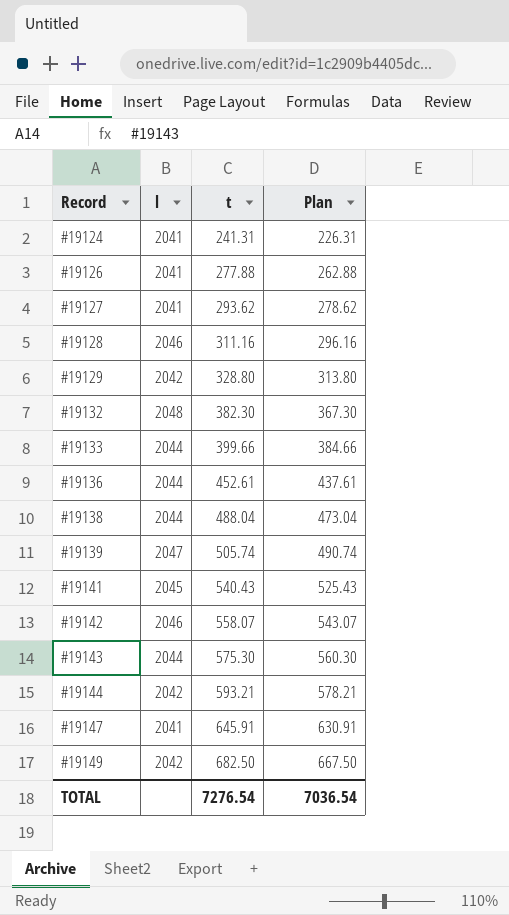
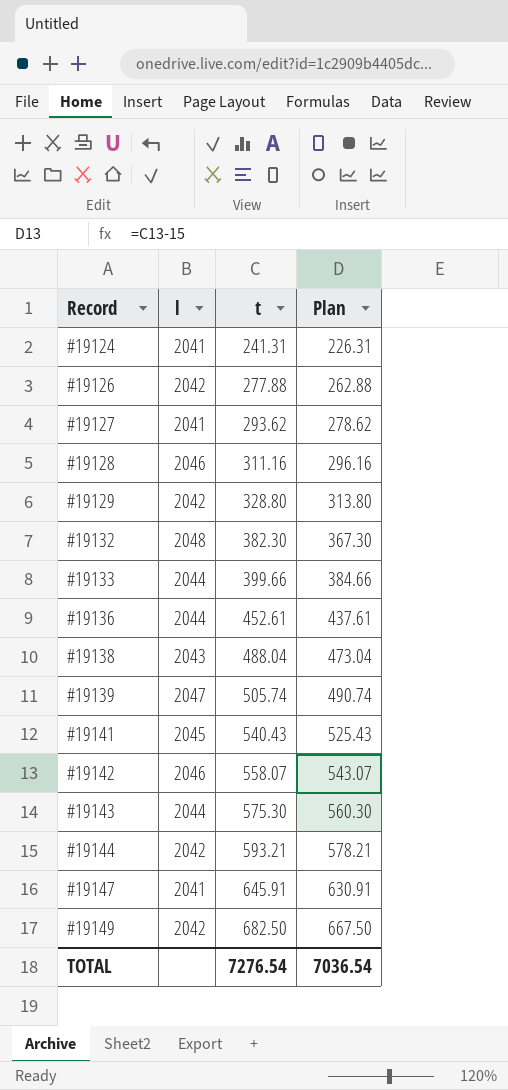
#19126 | l: 2041 -> 2042
#19138 | l: 2044 -> 2043

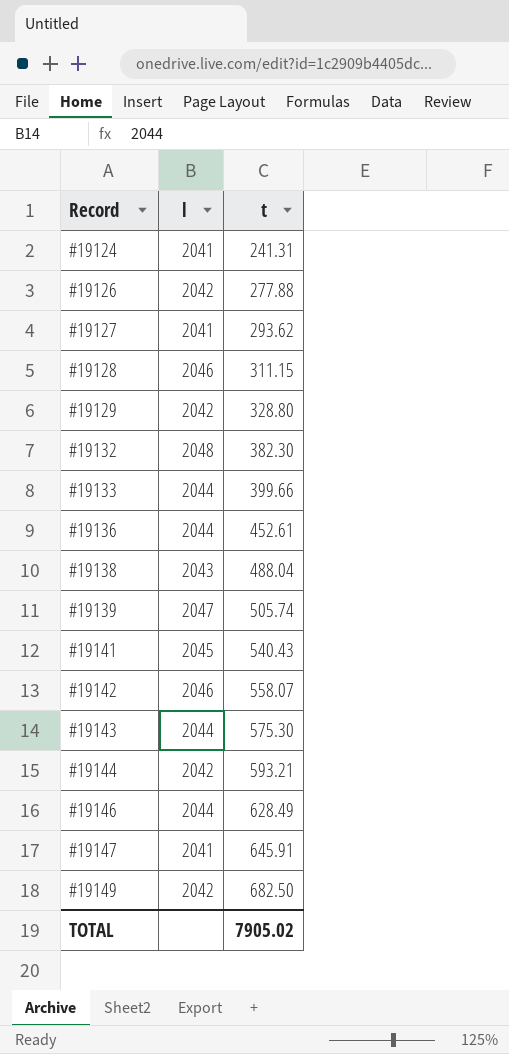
column Plan | formula: [t] - 15 -> none
#19128 | t: 311.16 -> 311.15
row #19146: none -> 2044 | 628.49
TOTAL | t: 7276.54 -> 7905.02

